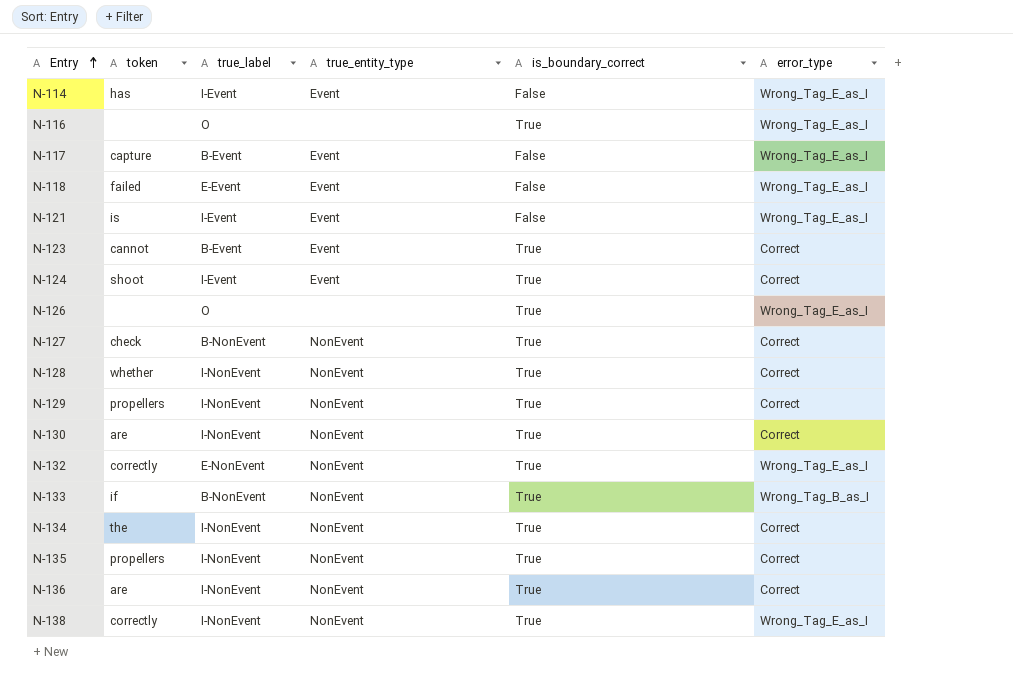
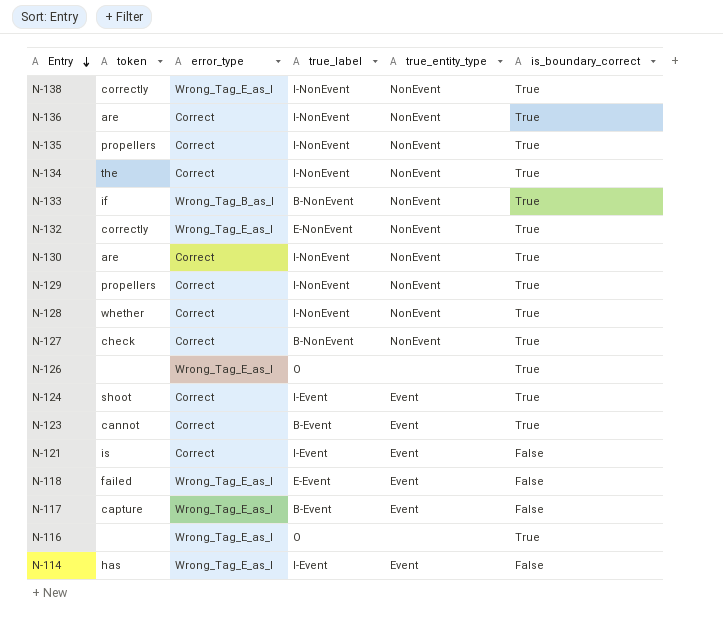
row order: Entry ascending -> Entry descending
column error_type | position: 6 -> 3
N-121 | error_type: Wrong_Tag_E_as_I -> Correct

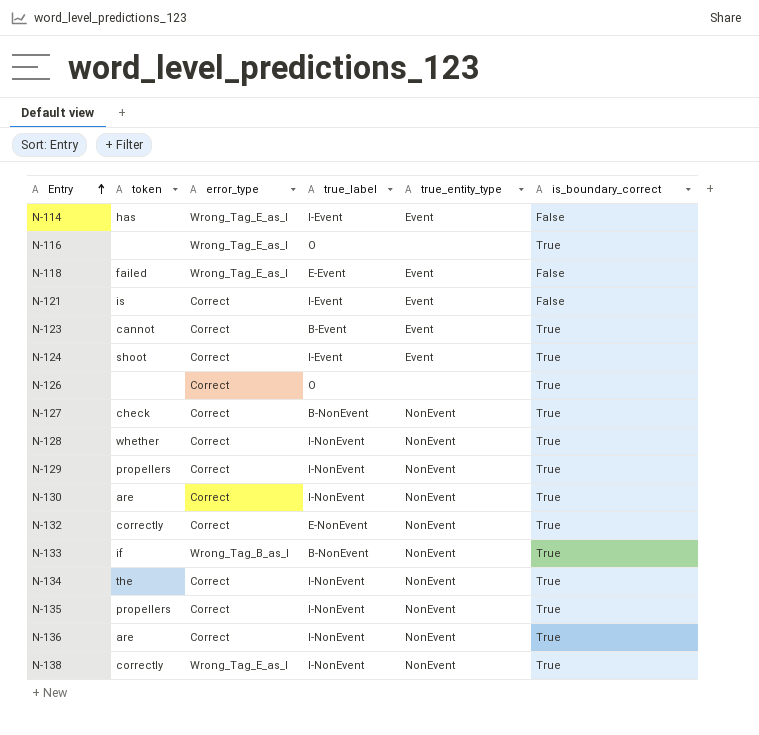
row order: Entry descending -> Entry ascending
row N-117: capture | Wrong_Tag_E_as_I | B-Event | Event | False -> none
N-126 | error_type: Wrong_Tag_E_as_I -> Correct
N-132 | error_type: Wrong_Tag_E_as_I -> Correct

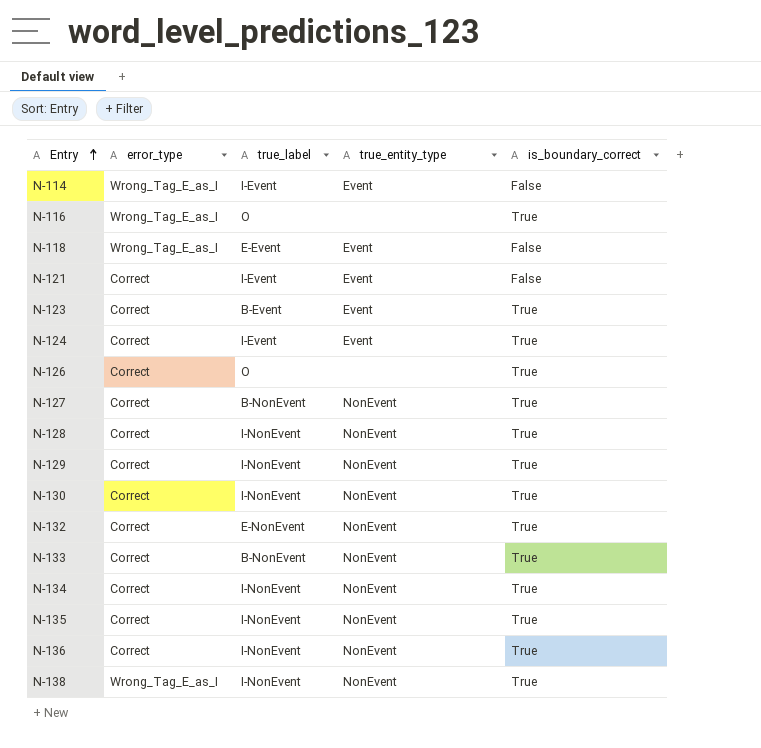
column token | position: 2 -> none
N-133 | error_type: Wrong_Tag_B_as_I -> Correct

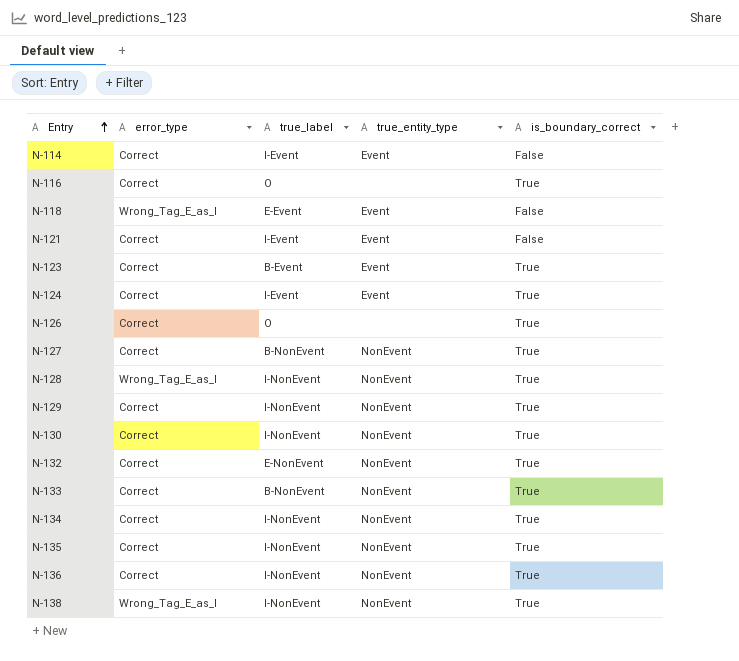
N-114 | error_type: Wrong_Tag_E_as_I -> Correct
N-116 | error_type: Wrong_Tag_E_as_I -> Correct
N-128 | error_type: Correct -> Wrong_Tag_E_as_I

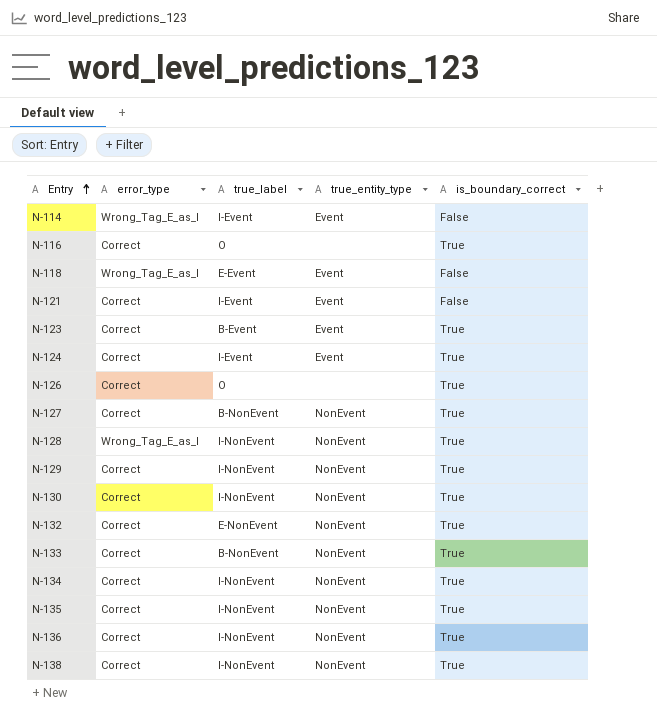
N-114 | error_type: Correct -> Wrong_Tag_E_as_I
N-138 | error_type: Wrong_Tag_E_as_I -> Correct

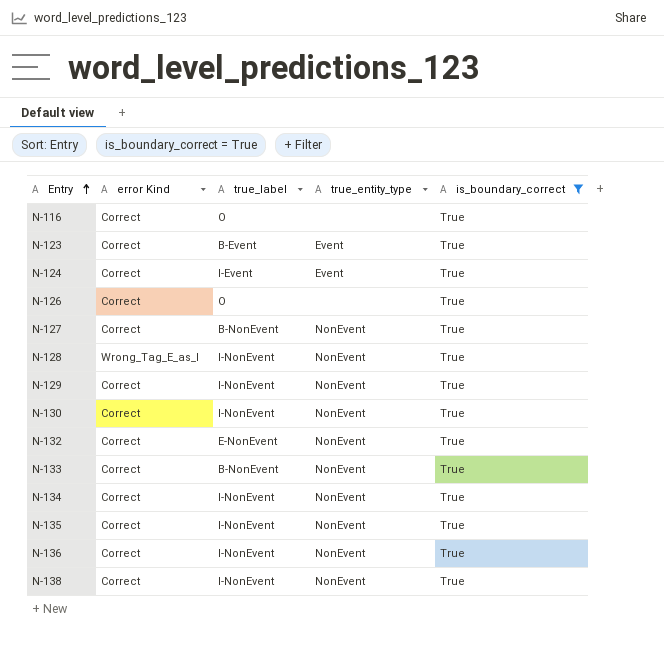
filter: none -> is_boundary_correct = True
column name: error_type -> error Kind

